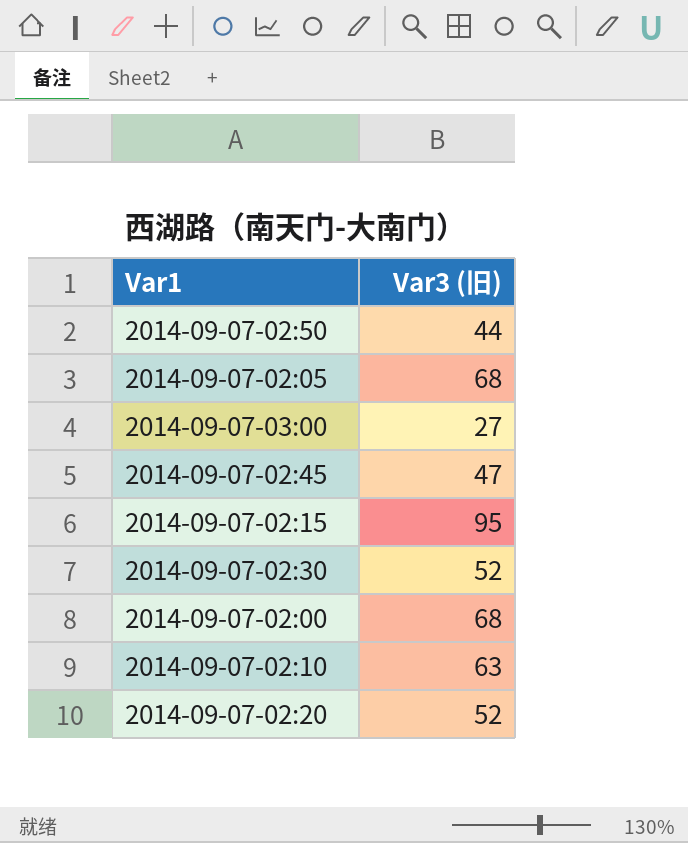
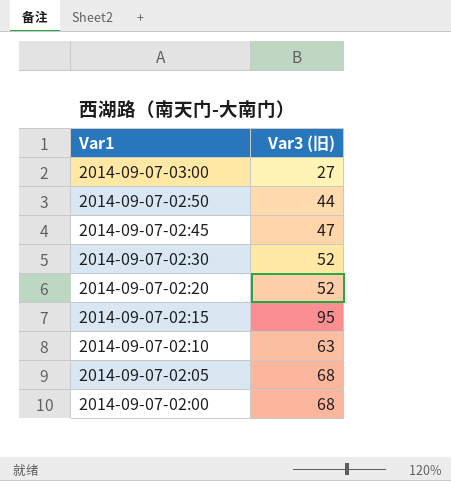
row order: none -> Var1 descending

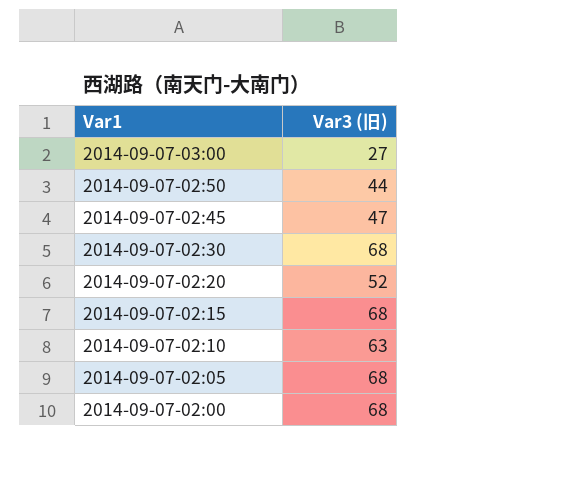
2014-09-07-02:30 | Var3 (旧): 52 -> 68
2014-09-07-02:15 | Var3 (旧): 95 -> 68

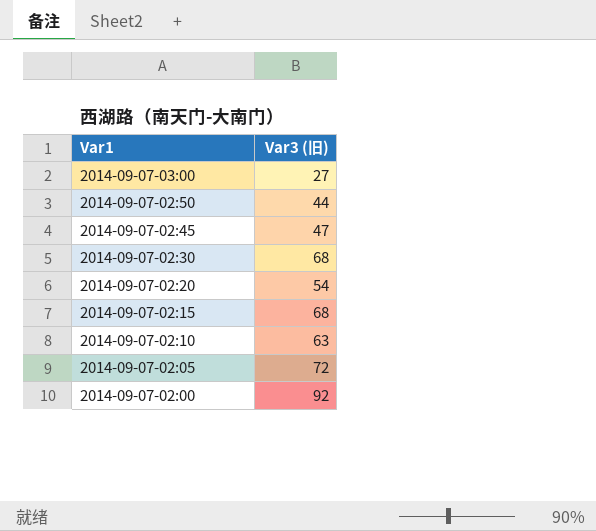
2014-09-07-02:20 | Var3 (旧): 52 -> 54
2014-09-07-02:05 | Var3 (旧): 68 -> 72
2014-09-07-02:00 | Var3 (旧): 68 -> 92

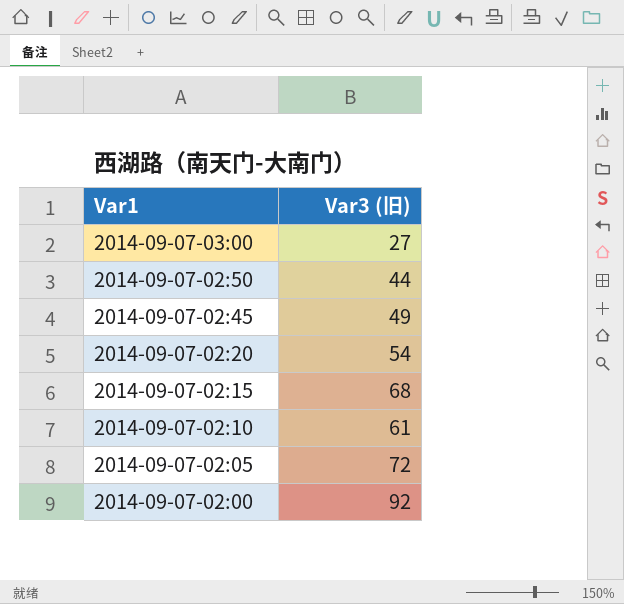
row 2014-09-07-02:30: 68 -> none
2014-09-07-02:45 | Var3 (旧): 47 -> 49
2014-09-07-02:10 | Var3 (旧): 63 -> 61

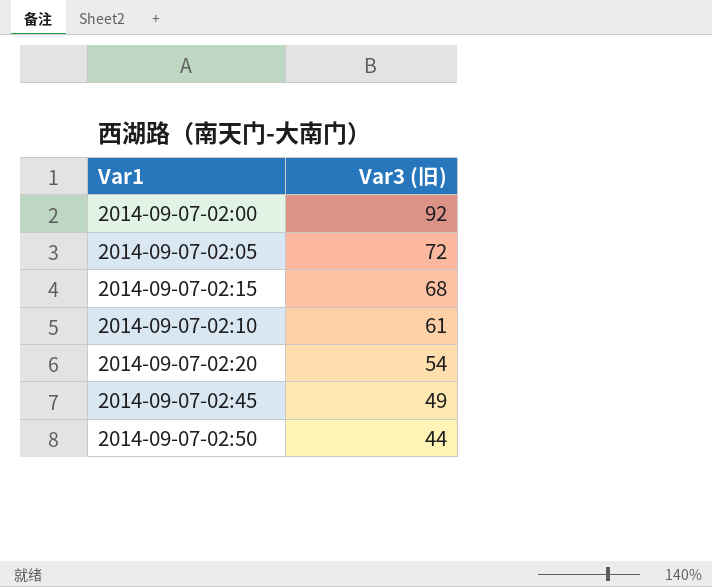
row order: Var1 descending -> Var3 (旧) descending
row 2014-09-07-03:00: 27 -> none

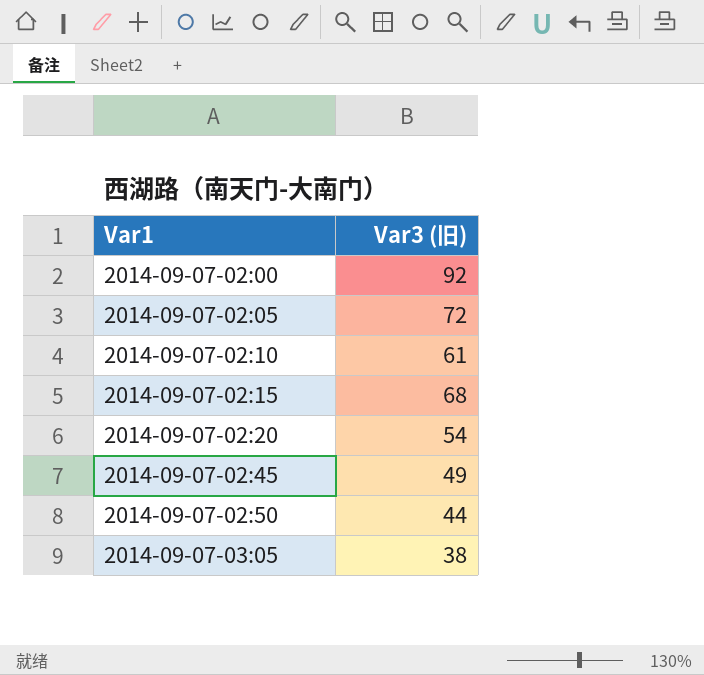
row order: Var3 (旧) descending -> Var1 ascending
row 2014-09-07-03:05: none -> 38

